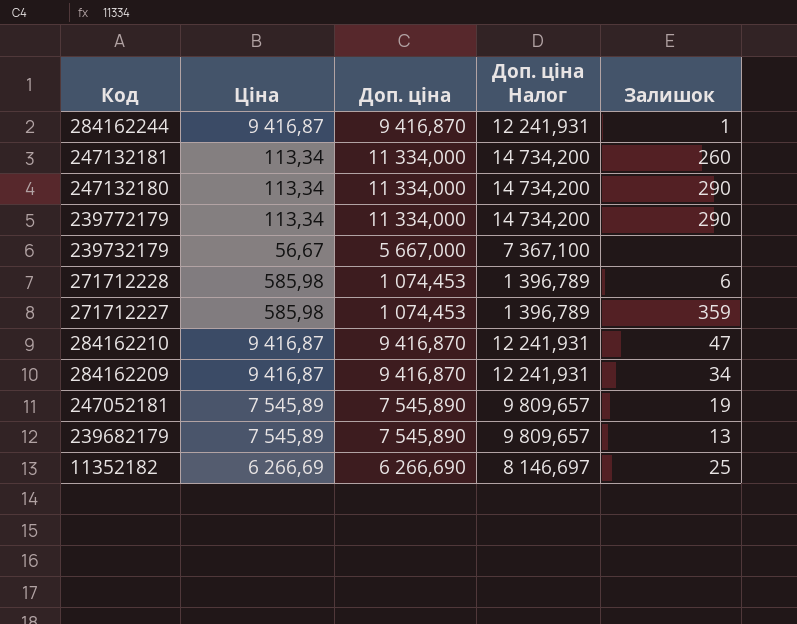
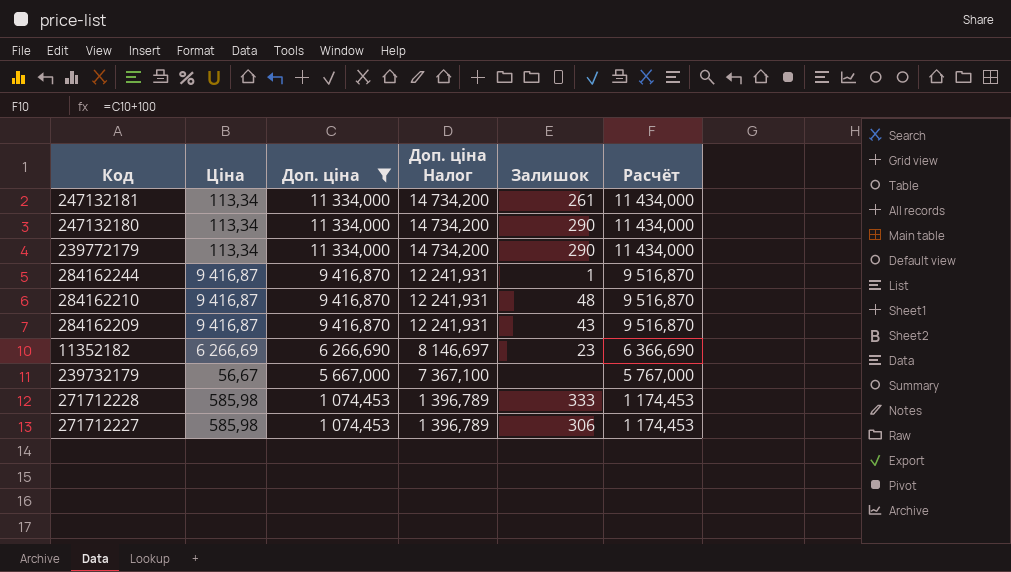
filter: none -> Доп. ціна != 7 545,890
row order: none -> Доп. ціна descending
column Расчёт | formula: none -> [Доп. ціна] + 100
247132181 | Залишок: 260 -> 261
284162210 | Залишок: 47 -> 48
284162209 | Залишок: 34 -> 43
11352182 | Залишок: 25 -> 23
271712228 | Залишок: 6 -> 333
271712227 | Залишок: 359 -> 306

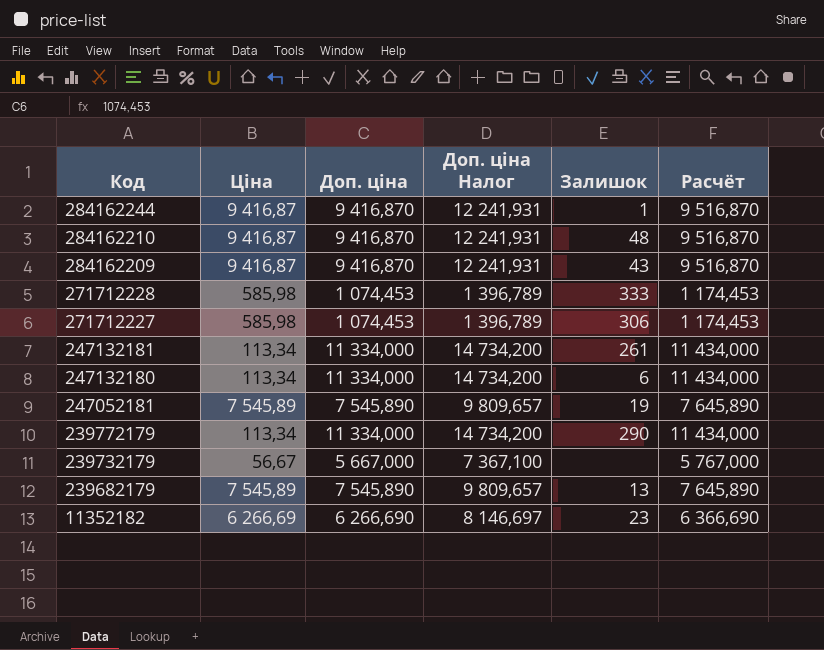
filter: Доп. ціна != 7 545,890 -> none
row order: Доп. ціна descending -> Код descending
247132180 | Залишок: 290 -> 6

